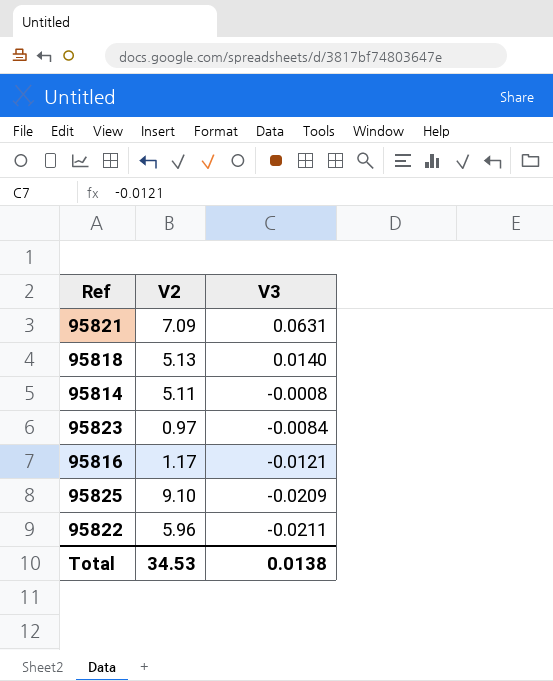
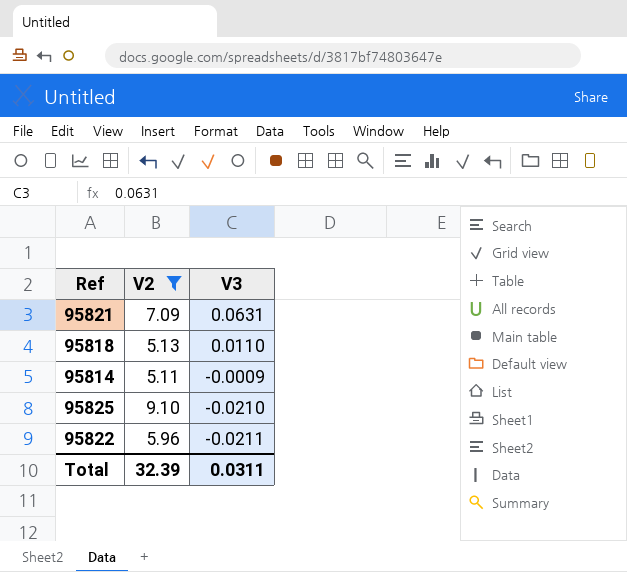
filter: none -> V2 >= 5.11
95818 | V3: 0.0140 -> 0.0110
95814 | V3: -0.0008 -> -0.0009
95825 | V3: -0.0209 -> -0.0210
Total | V2: 34.53 -> 32.39
Total | V3: 0.0138 -> 0.0311

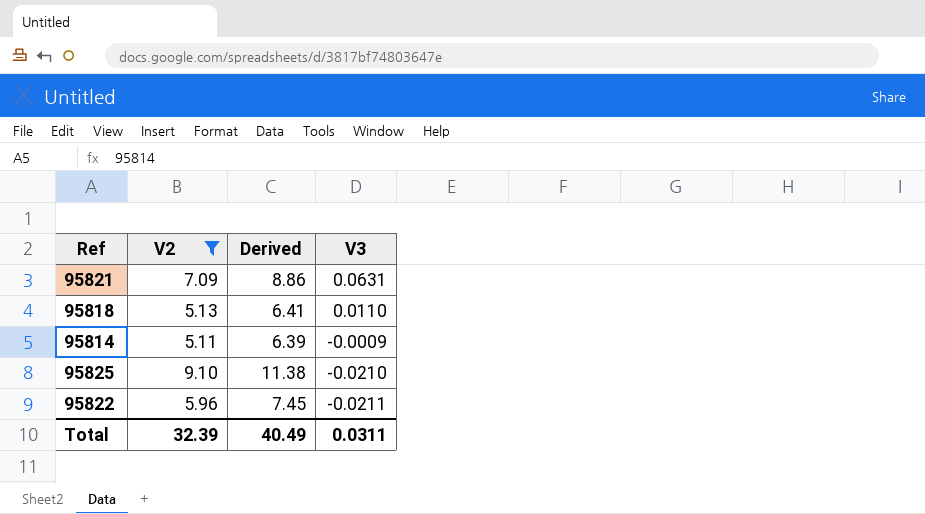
column Derived | formula: none -> [V2] * 1.25

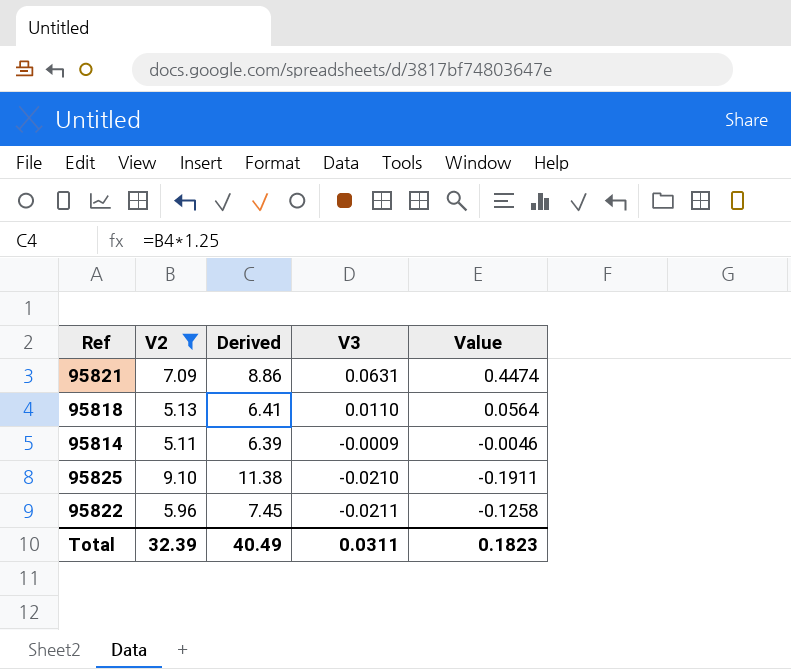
column Value | formula: none -> [V2] * [V3]

